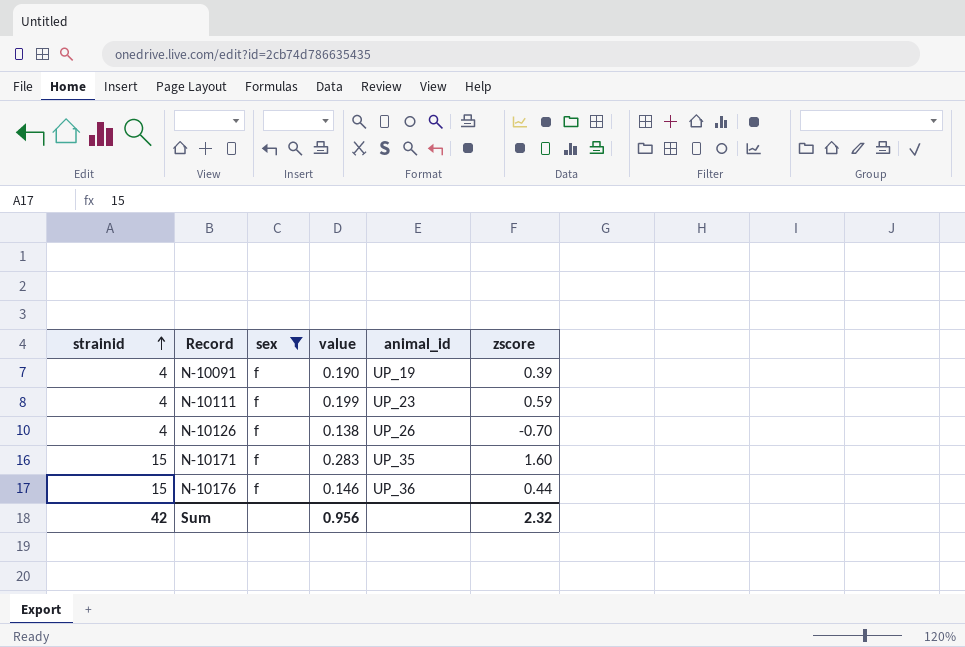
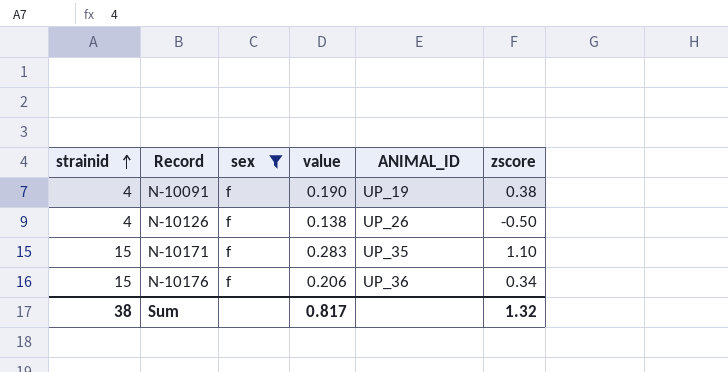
column name: animal_id -> ANIMAL_ID
row N-10111: 4 | f | 0.199 | UP_23 | 0.59 -> none
N-10091 | zscore: 0.39 -> 0.38
N-10126 | zscore: -0.70 -> -0.50
N-10171 | zscore: 1.60 -> 1.10
N-10176 | value: 0.146 -> 0.206
N-10176 | zscore: 0.44 -> 0.34
Sum | strainid: 42 -> 38
Sum | value: 0.956 -> 0.817
Sum | zscore: 2.32 -> 1.32

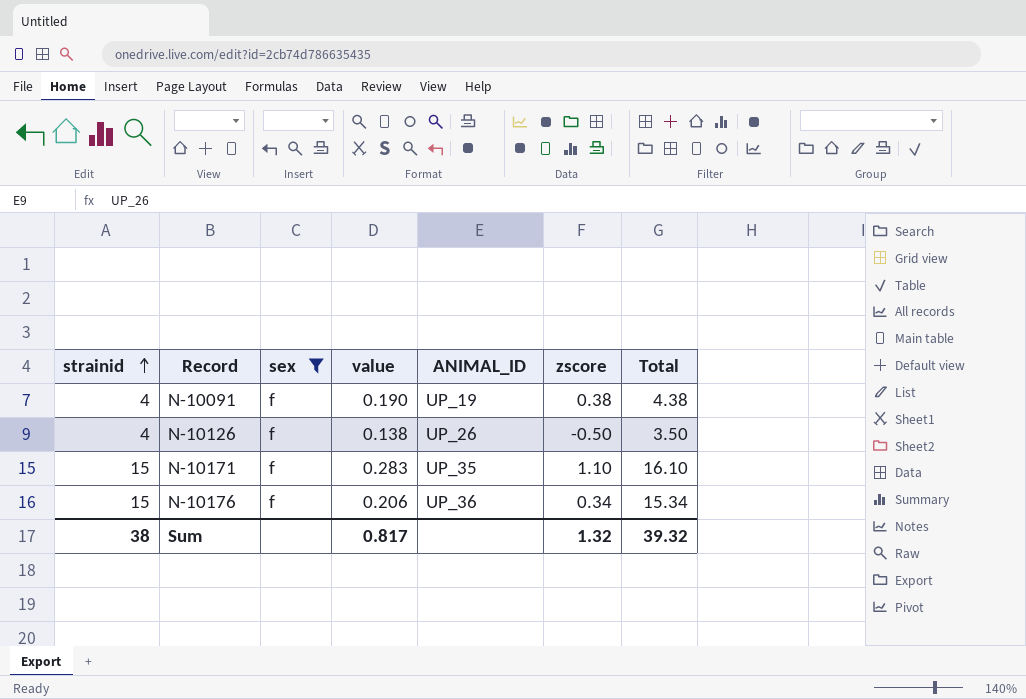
column Total | formula: none -> [strainid] + [zscore]

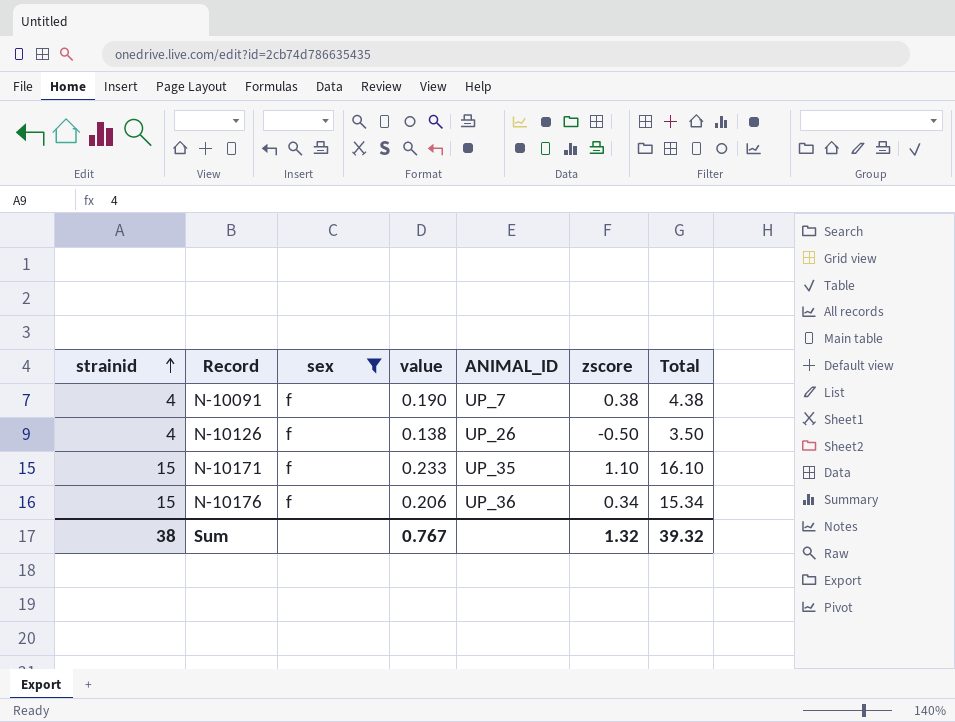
N-10091 | ANIMAL_ID: UP_19 -> UP_7
N-10171 | value: 0.283 -> 0.233
Sum | value: 0.817 -> 0.767

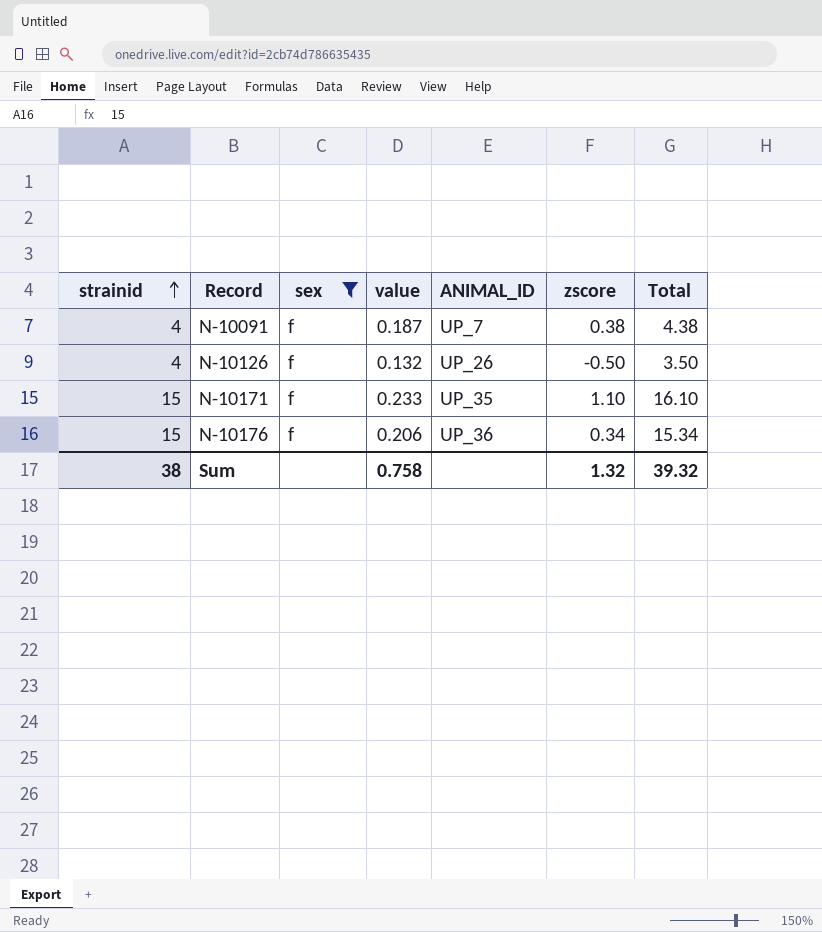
N-10091 | value: 0.190 -> 0.187
N-10126 | value: 0.138 -> 0.132
Sum | value: 0.767 -> 0.758

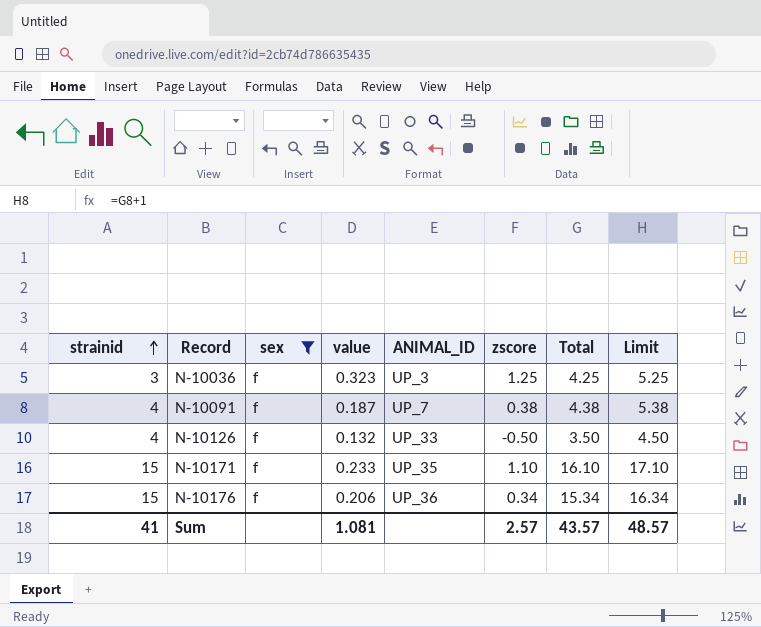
column Limit | formula: none -> [Total] + 1
row N-10036: none -> 3 | f | 0.323 | UP_3 | 1.25 | 4.25 | 5.25
N-10126 | ANIMAL_ID: UP_26 -> UP_33
Sum | strainid: 38 -> 41
Sum | value: 0.758 -> 1.081
Sum | zscore: 1.32 -> 2.57
Sum | Total: 39.32 -> 43.57

